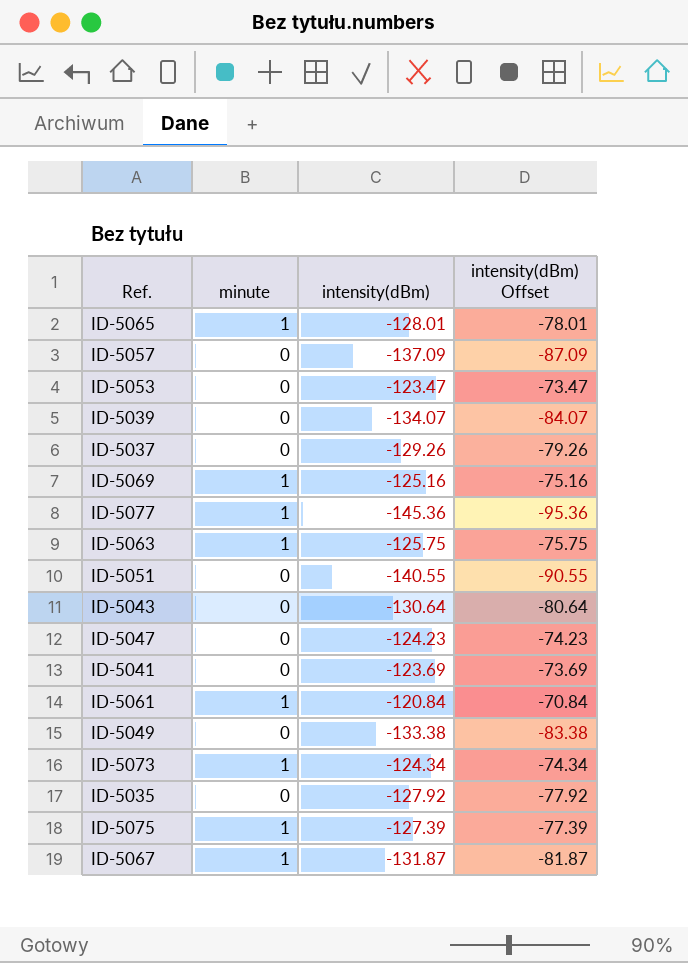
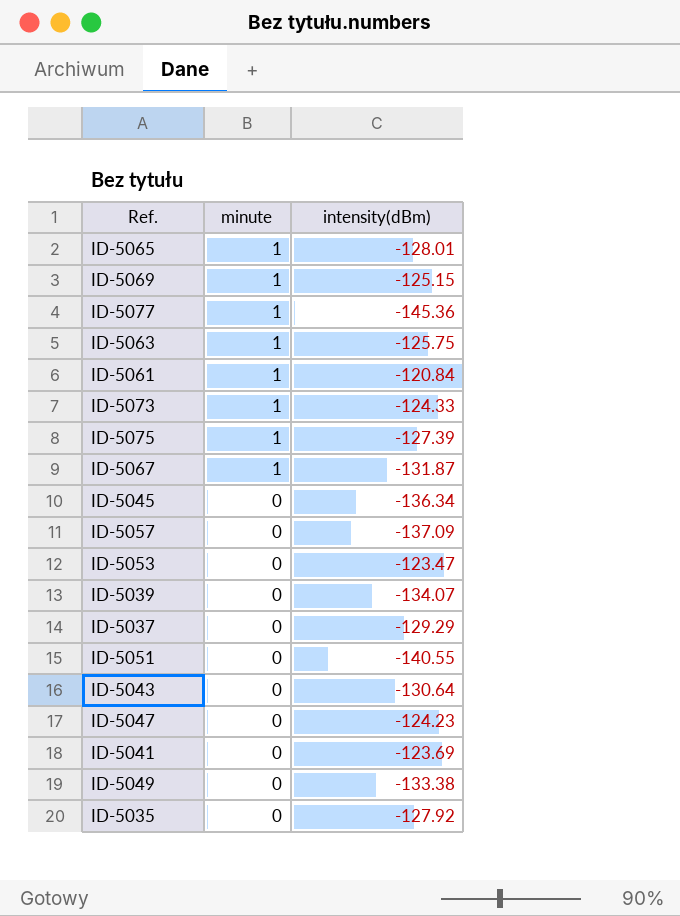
row order: none -> minute descending
column intensity(dBm) Offset | formula: [intensity(dBm)] + 50 -> none
ID-5069 | intensity(dBm): -125.16 -> -125.15
ID-5073 | intensity(dBm): -124.34 -> -124.33
row ID-5045: none -> 0 | -136.34
ID-5037 | intensity(dBm): -129.26 -> -129.29

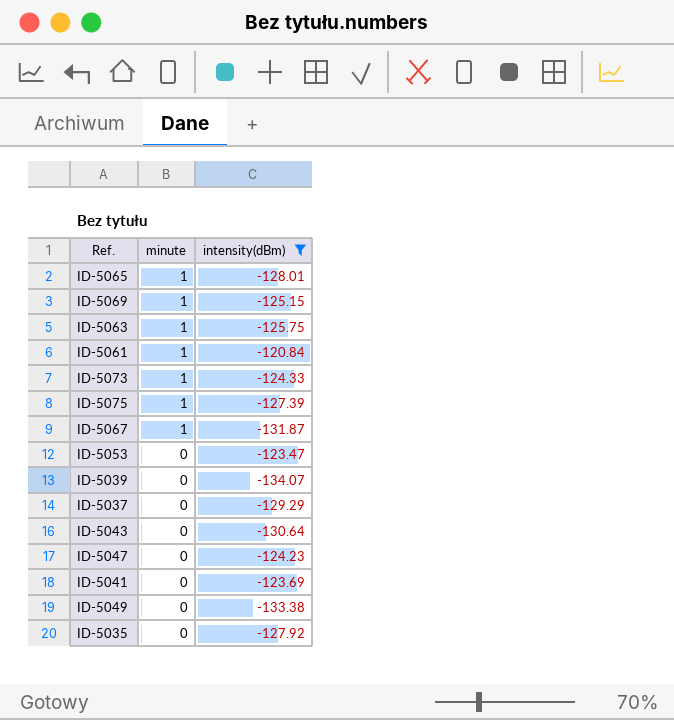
filter: none -> intensity(dBm) >= -134.07

